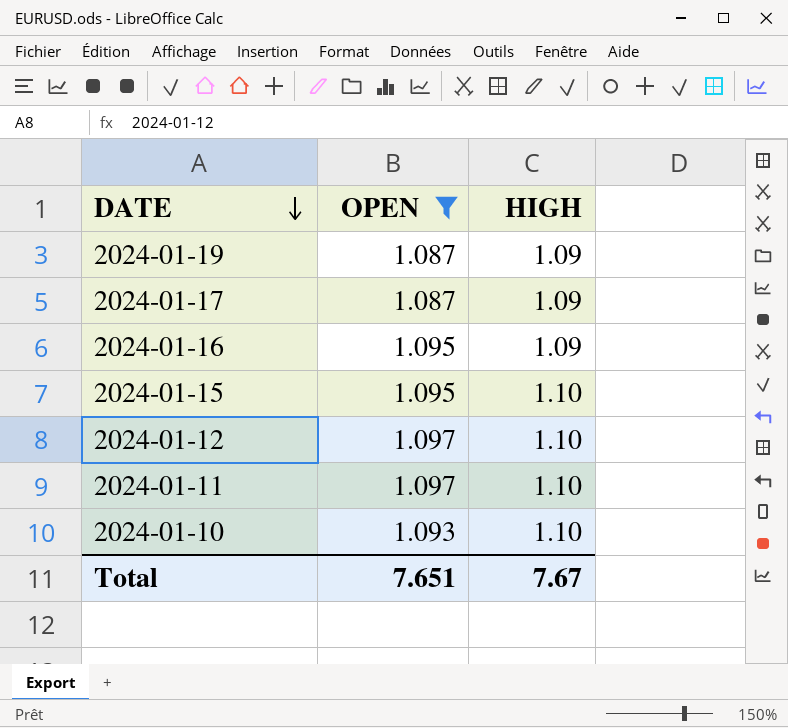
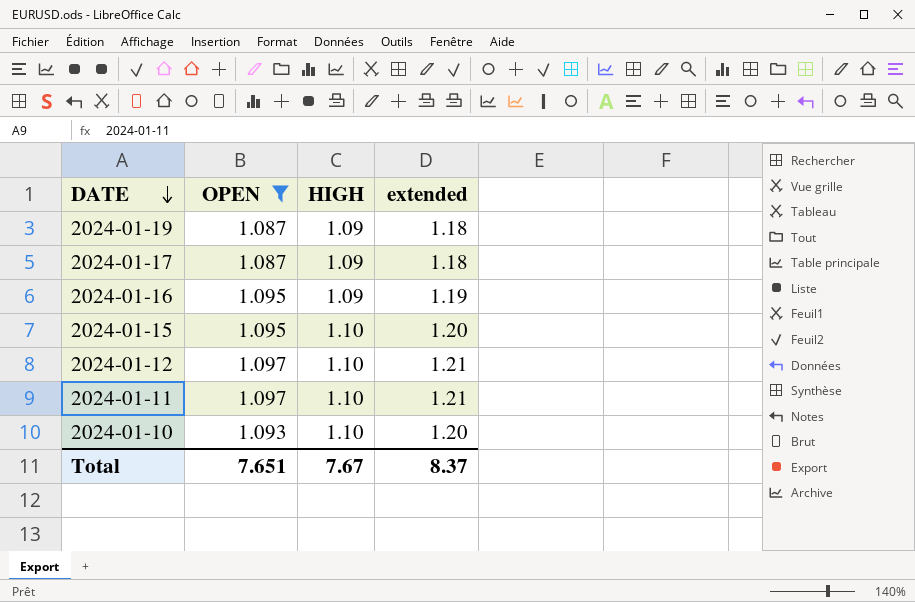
column extended | formula: none -> [OPEN] * [HIGH]

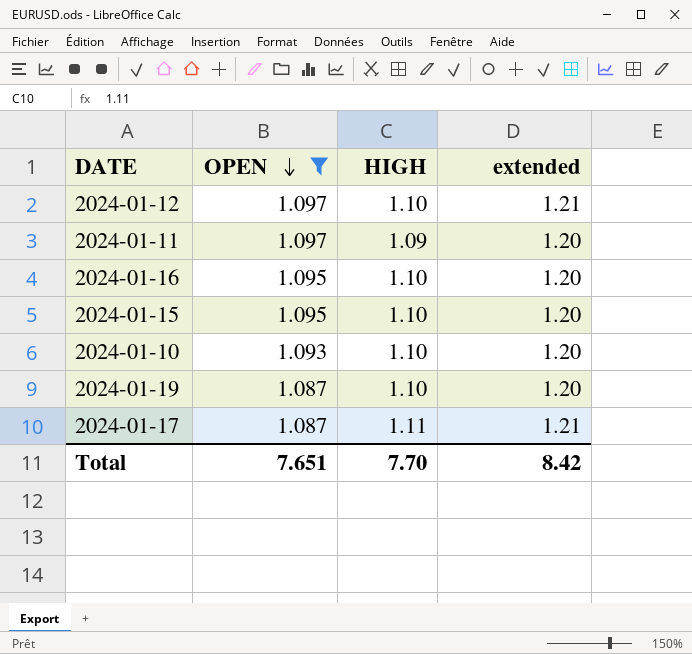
row order: DATE descending -> OPEN descending
2024-01-11 | HIGH: 1.10 -> 1.09
2024-01-11 | extended: 1.21 -> 1.20
2024-01-16 | HIGH: 1.09 -> 1.10
2024-01-16 | extended: 1.19 -> 1.20
2024-01-19 | HIGH: 1.09 -> 1.10
2024-01-19 | extended: 1.18 -> 1.20
2024-01-17 | HIGH: 1.09 -> 1.11
2024-01-17 | extended: 1.18 -> 1.21
Total | HIGH: 7.67 -> 7.70
Total | extended: 8.37 -> 8.42

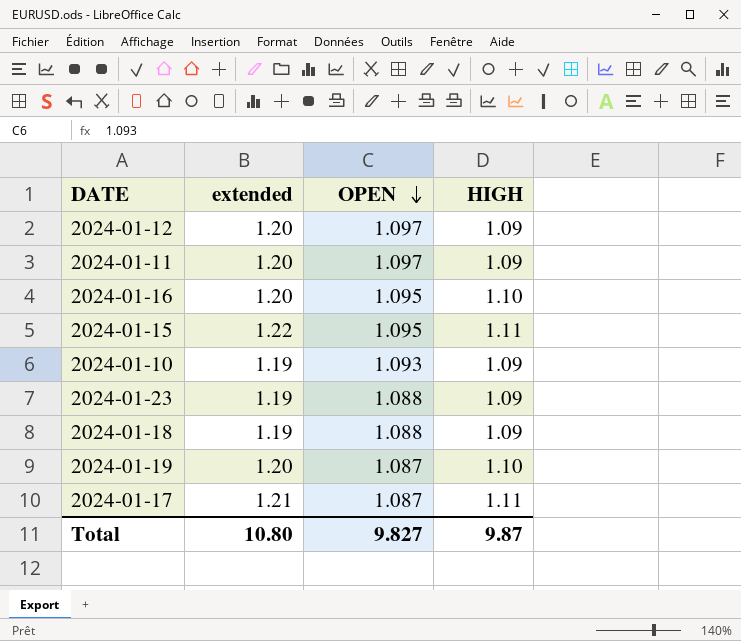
filter: OPEN != 1.088 -> none
column extended | position: 4 -> 2
2024-01-12 | extended: 1.21 -> 1.20
2024-01-12 | HIGH: 1.10 -> 1.09
2024-01-15 | extended: 1.20 -> 1.22
2024-01-15 | HIGH: 1.10 -> 1.11
2024-01-10 | extended: 1.20 -> 1.19
2024-01-10 | HIGH: 1.10 -> 1.09
Total | extended: 8.42 -> 10.80
Total | OPEN: 7.651 -> 9.827
Total | HIGH: 7.70 -> 9.87

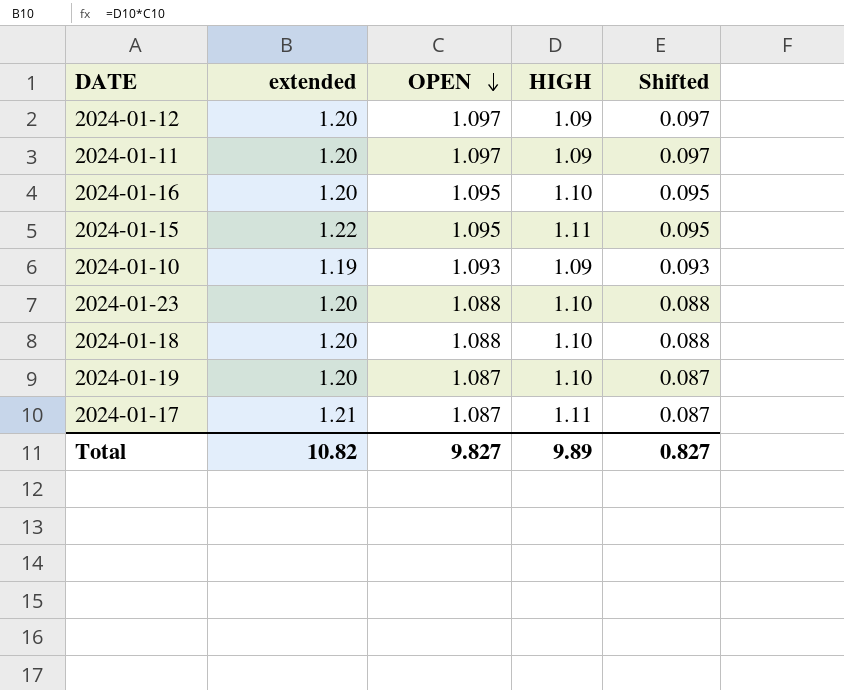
column Shifted | formula: none -> [OPEN] - 1
2024-01-23 | extended: 1.19 -> 1.20
2024-01-23 | HIGH: 1.09 -> 1.10
2024-01-18 | extended: 1.19 -> 1.20
2024-01-18 | HIGH: 1.09 -> 1.10
Total | extended: 10.80 -> 10.82
Total | HIGH: 9.87 -> 9.89

